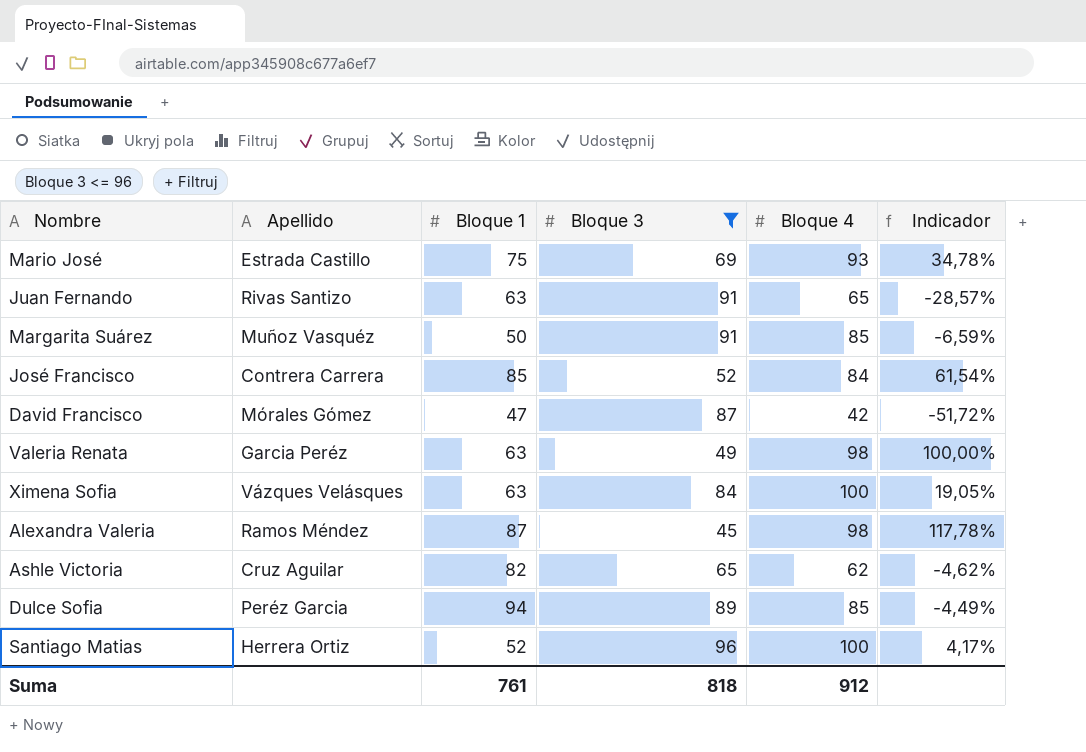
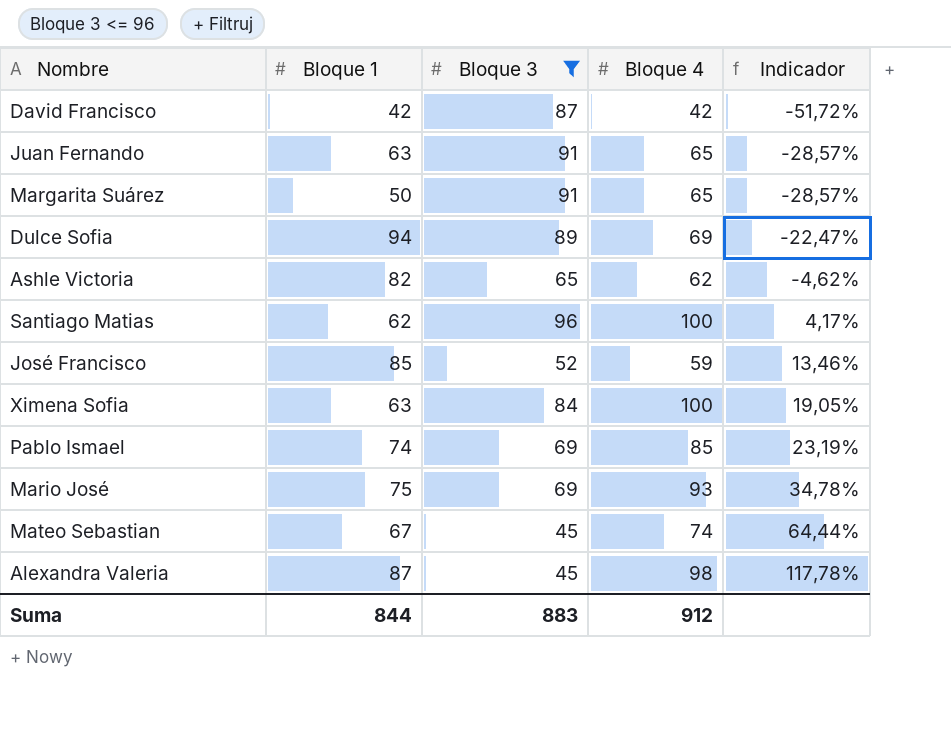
row order: none -> Indicador ascending
column Apellido | position: 2 -> none
row Valeria Renata: Garcia Peréz | 63 | 49 | 98 | 100,00% -> none
David Francisco | Bloque 1: 47 -> 42
Margarita Suárez | Bloque 4: 85 -> 65
Margarita Suárez | Indicador: -6,59% -> -28,57%
Dulce Sofia | Bloque 4: 85 -> 69
Dulce Sofia | Indicador: -4,49% -> -22,47%
Santiago Matias | Bloque 1: 52 -> 62
José Francisco | Bloque 4: 84 -> 59
José Francisco | Indicador: 61,54% -> 13,46%
row Pablo Ismael: none -> 74 | 69 | 85 | 23,19%
row Mateo Sebastian: none -> 67 | 45 | 74 | 64,44%
Suma | Bloque 1: 761 -> 844
Suma | Bloque 3: 818 -> 883

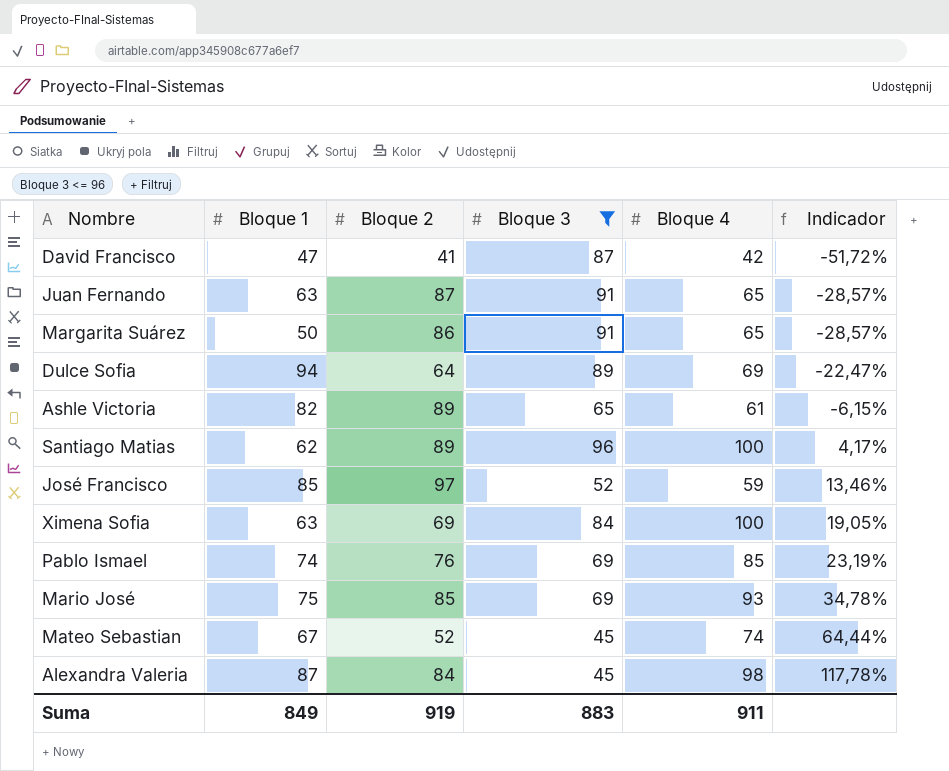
column Bloque 2 | position: none -> 3
David Francisco | Bloque 1: 42 -> 47
Ashle Victoria | Bloque 4: 62 -> 61
Ashle Victoria | Indicador: -4,62% -> -6,15%
Suma | Bloque 1: 844 -> 849
Suma | Bloque 4: 912 -> 911

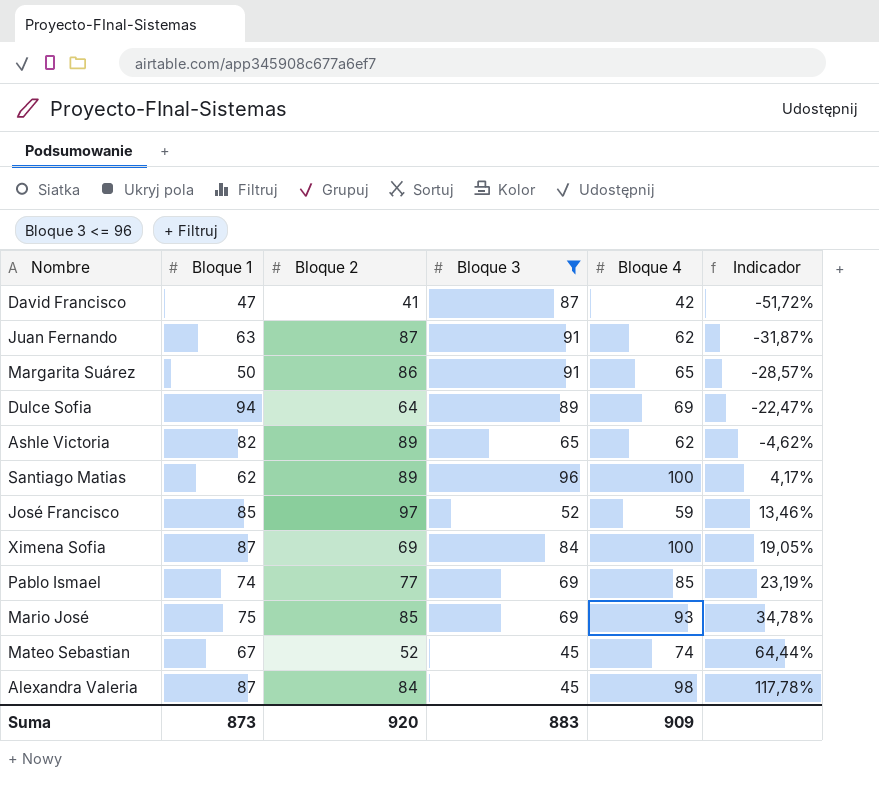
Juan Fernando | Bloque 4: 65 -> 62
Juan Fernando | Indicador: -28,57% -> -31,87%
Ashle Victoria | Bloque 4: 61 -> 62
Ashle Victoria | Indicador: -6,15% -> -4,62%
Ximena Sofia | Bloque 1: 63 -> 87
Pablo Ismael | Bloque 2: 76 -> 77
Suma | Bloque 1: 849 -> 873
Suma | Bloque 2: 919 -> 920
Suma | Bloque 4: 911 -> 909

